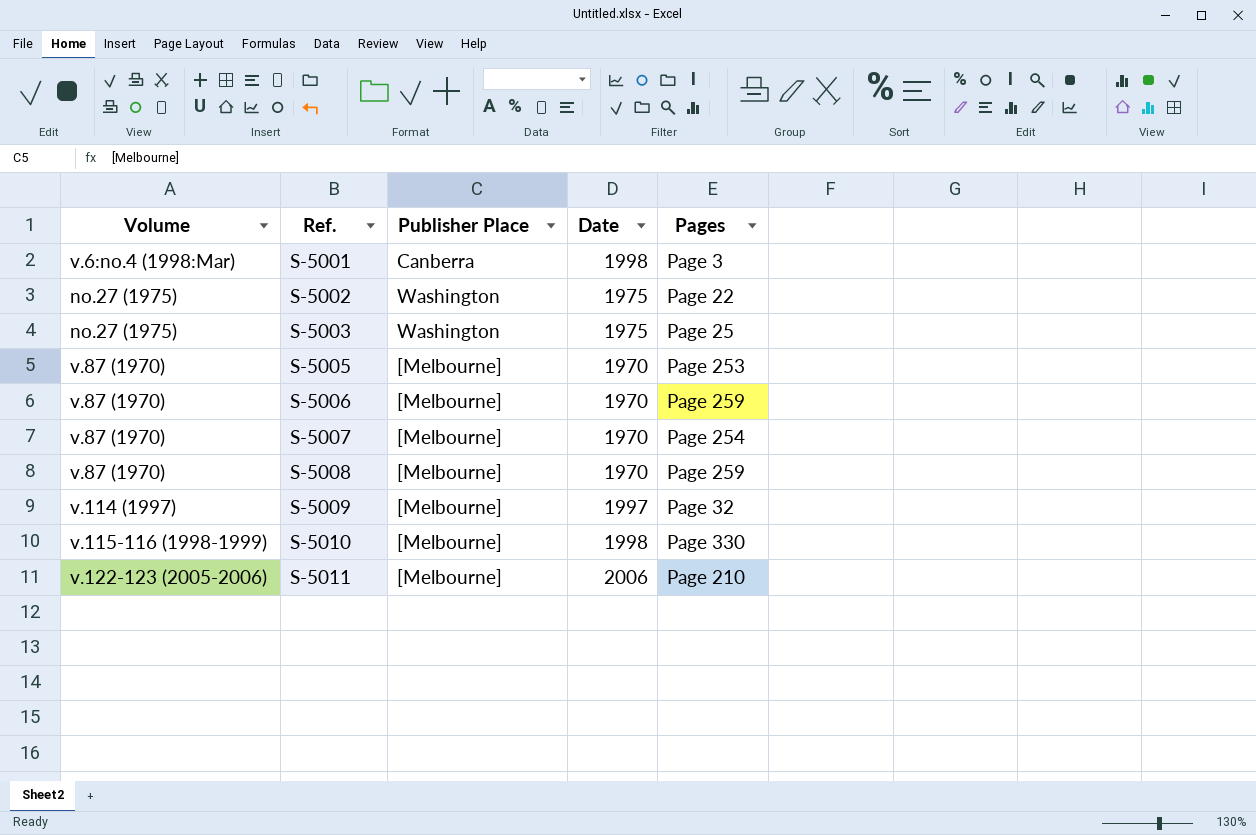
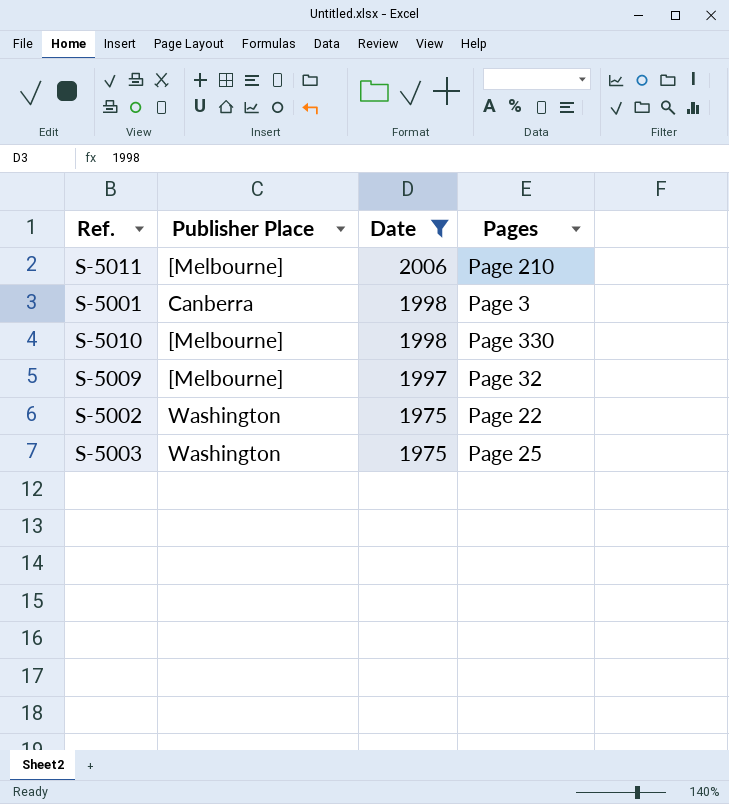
filter: none -> Date != 1970
row order: Ref. ascending -> Date descending
column Volume | position: 1 -> none

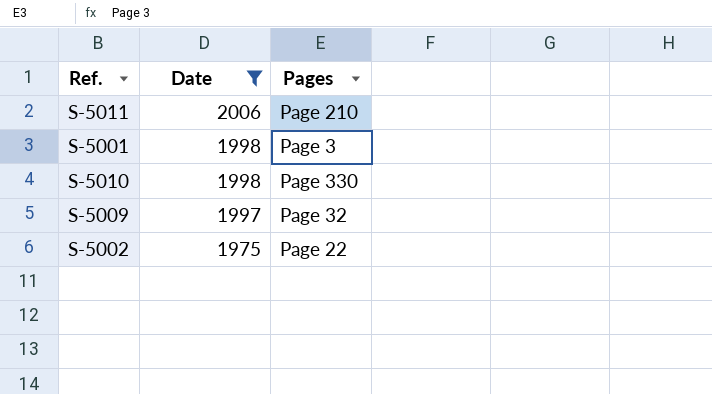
column Publisher Place | position: 2 -> none
row S-5003: Washington | 1975 | Page 25 -> none

